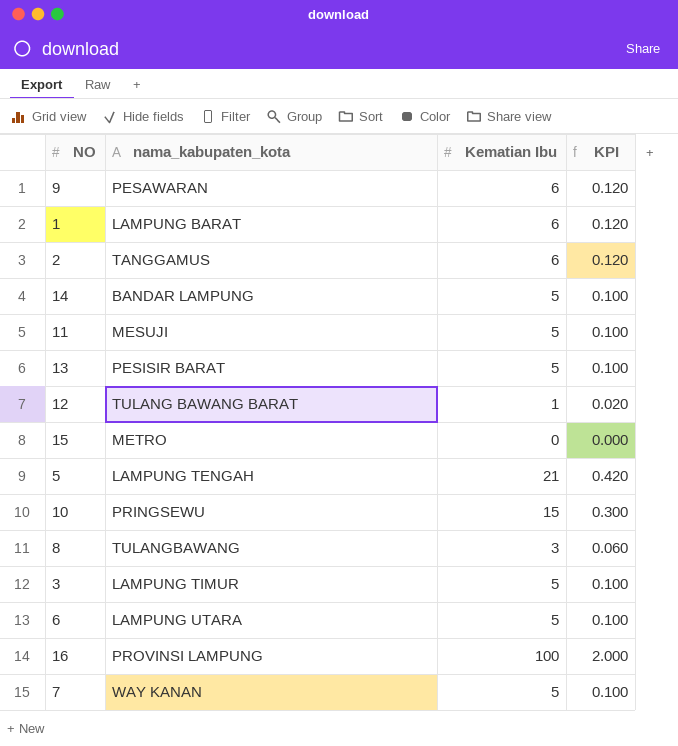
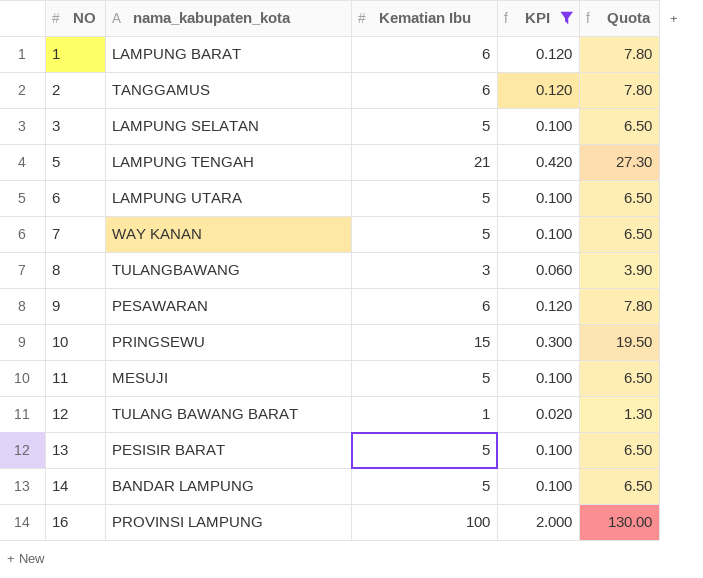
filter: none -> KPI != 0.000
row order: none -> NO ascending
column Quota | formula: none -> [Kematian Ibu] * 1.3
3 | nama_kabupaten_kota: LAMPUNG TIMUR -> LAMPUNG SELATAN

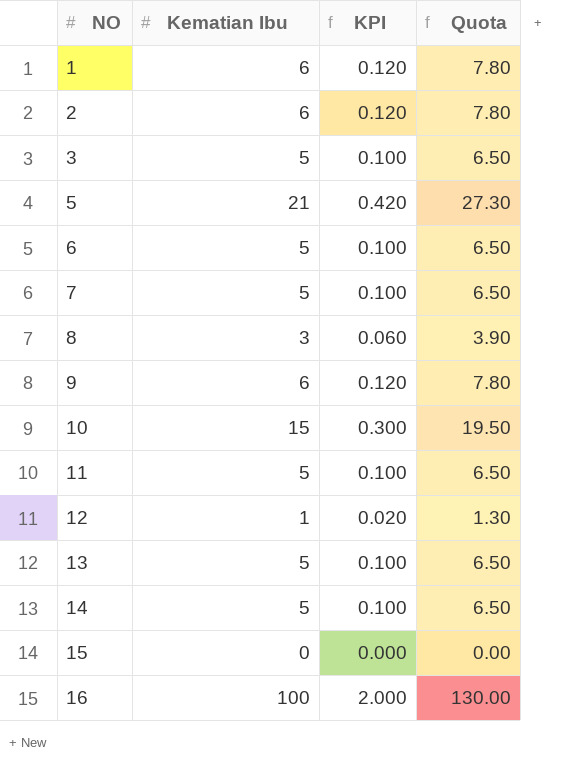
filter: KPI != 0.000 -> none
column nama_kabupaten_kota | position: 2 -> none

